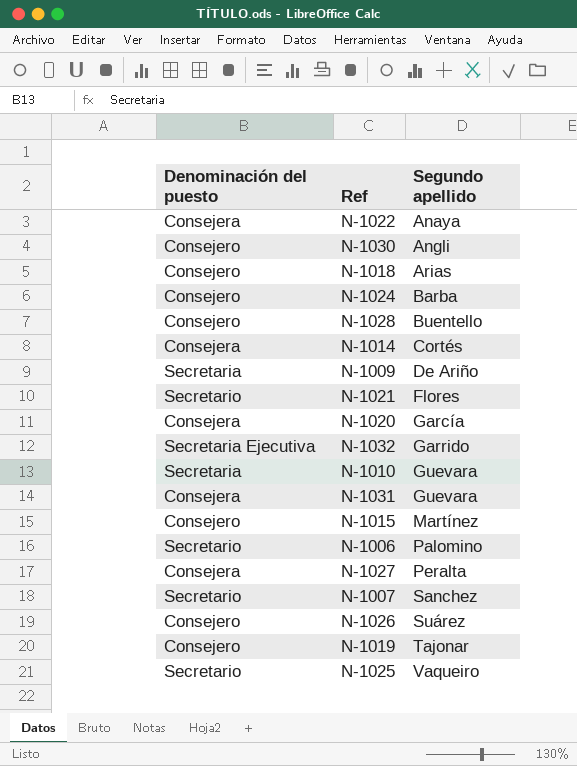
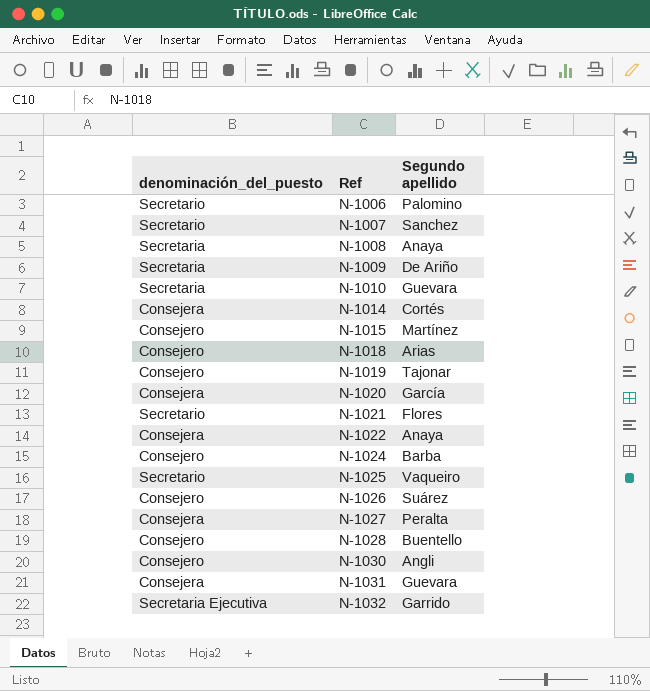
row order: Segundo apellido ascending -> Ref ascending
column name: Denominación del puesto -> denominación_del_puesto
row N-1008: none -> Secretaria | Anaya

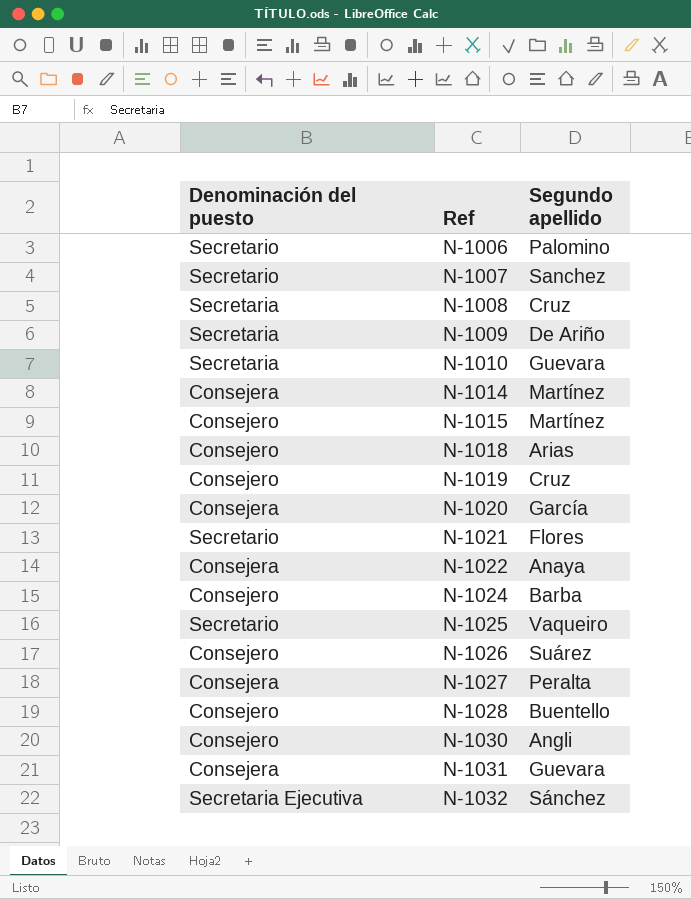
column name: denominación_del_puesto -> Denominación del puesto
N-1008 | Segundo apellido: Anaya -> Cruz
N-1014 | Segundo apellido: Cortés -> Martínez
N-1019 | Segundo apellido: Tajonar -> Cruz
N-1032 | Segundo apellido: Garrido -> Sánchez

